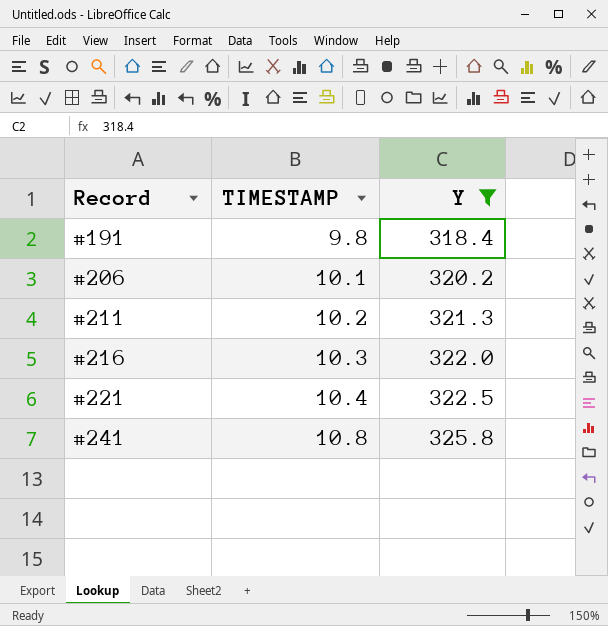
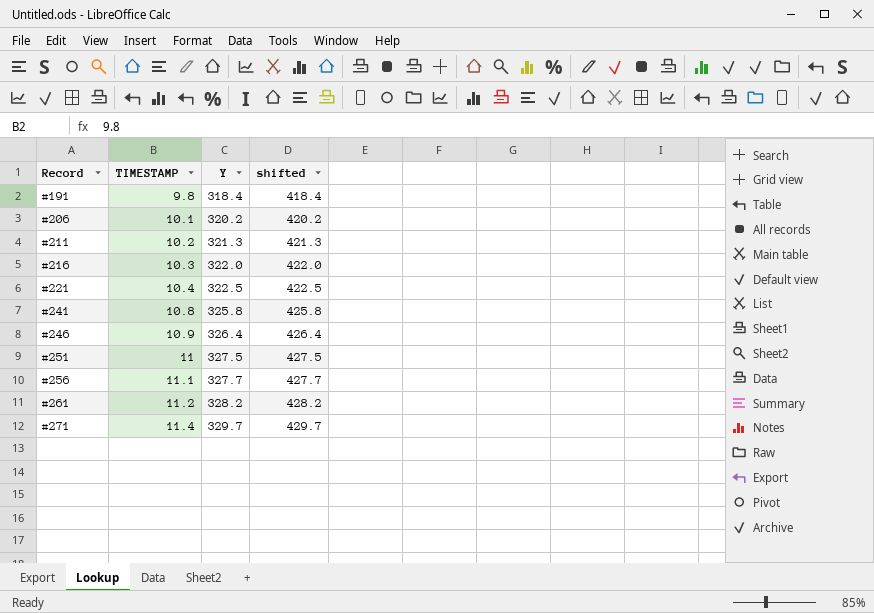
filter: Y <= 325.8 -> none
column shifted | formula: none -> [Y] + 100

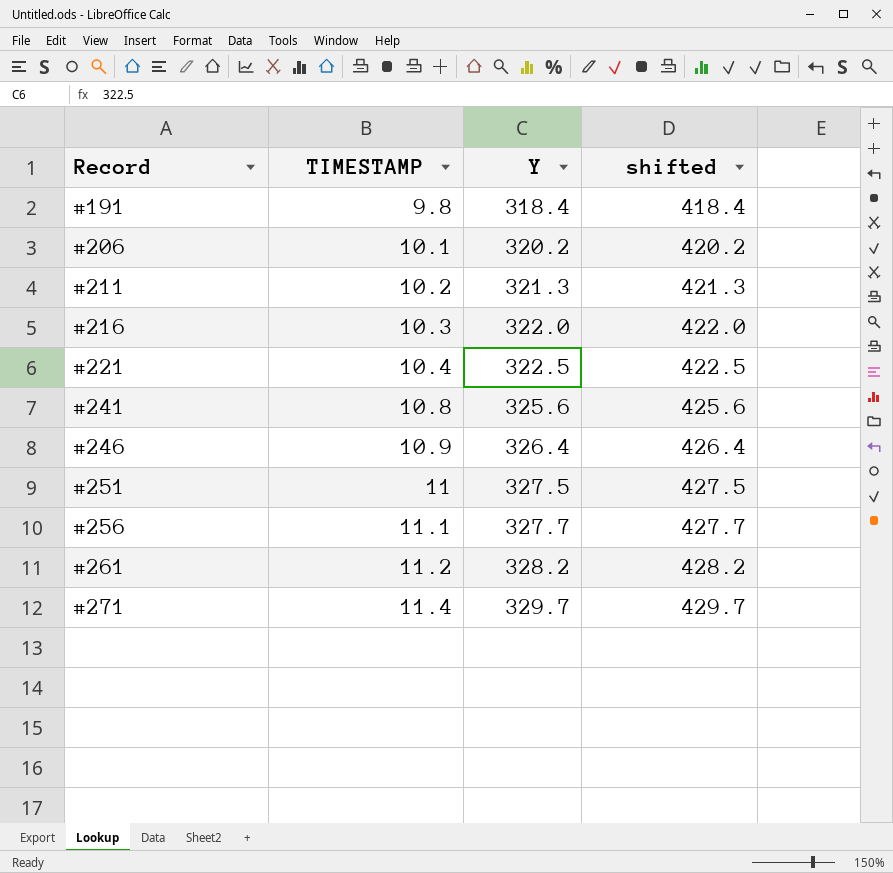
#241 | Y: 325.8 -> 325.6
#241 | shifted: 425.8 -> 425.6

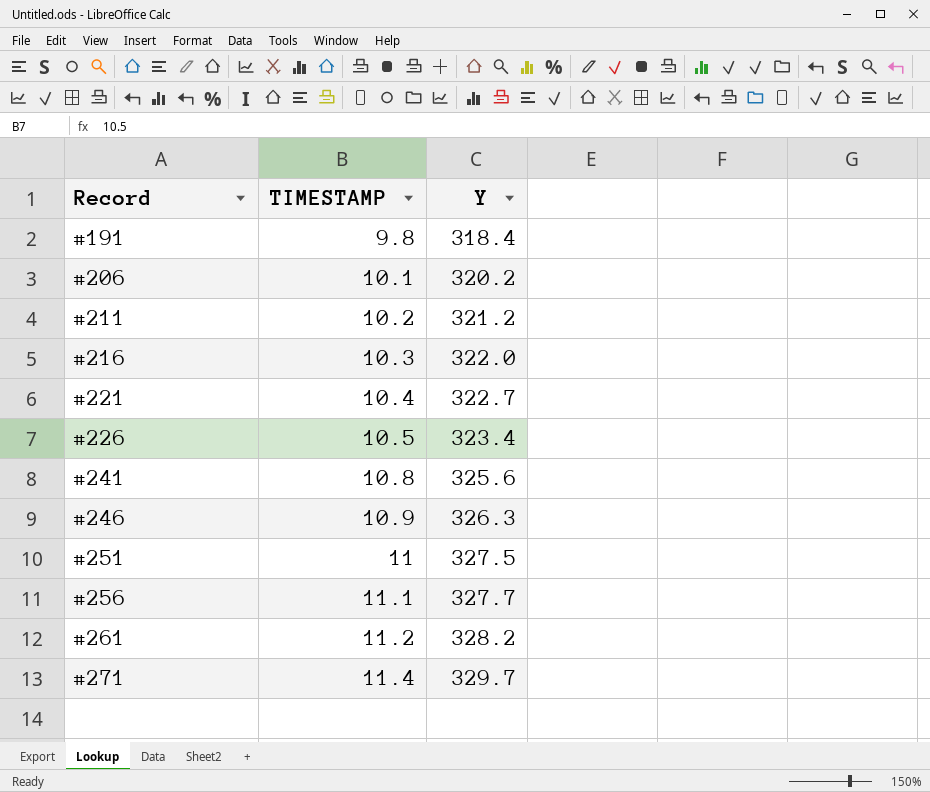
column shifted | formula: [Y] + 100 -> none
#211 | Y: 321.3 -> 321.2
#221 | Y: 322.5 -> 322.7
row #226: none -> 10.5 | 323.4
#246 | Y: 326.4 -> 326.3

